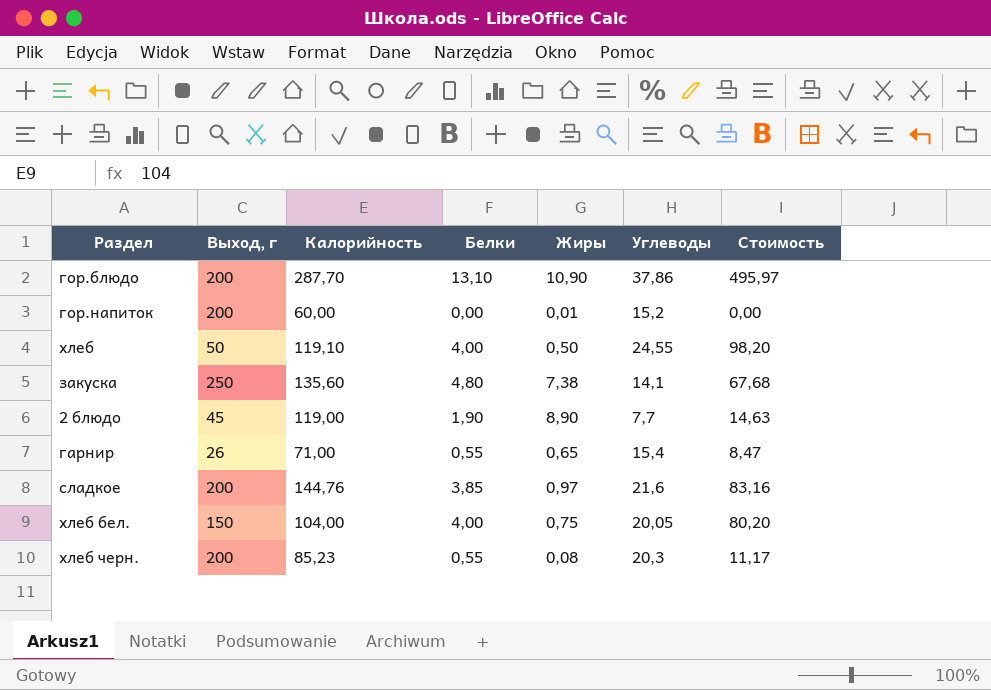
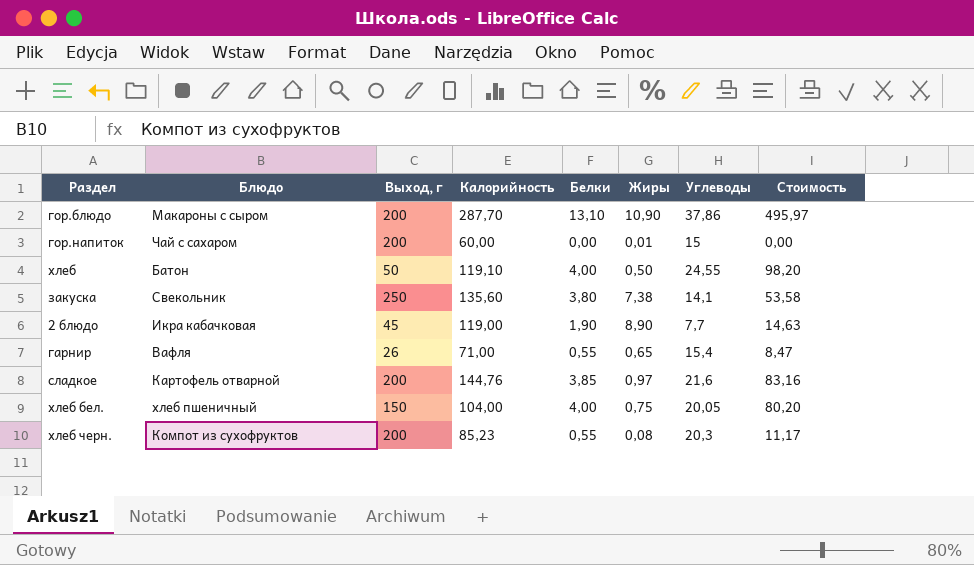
column Блюдо | position: none -> 2
гор.напиток | Углеводы: 15,2 -> 15
закуска | Белки: 4,80 -> 3,80
закуска | Стоимость: 67,68 -> 53,58

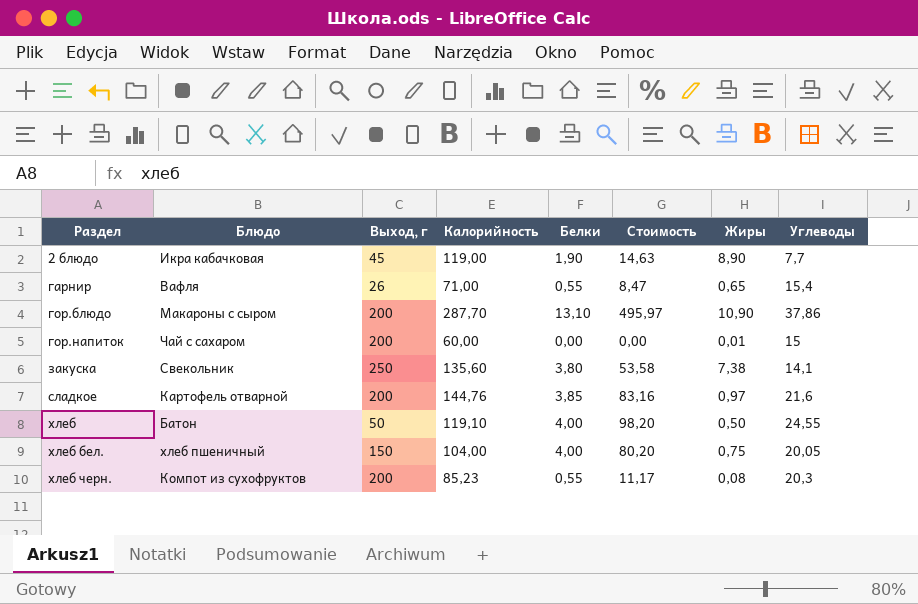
row order: none -> Раздел ascending
column Стоимость | position: 8 -> 6

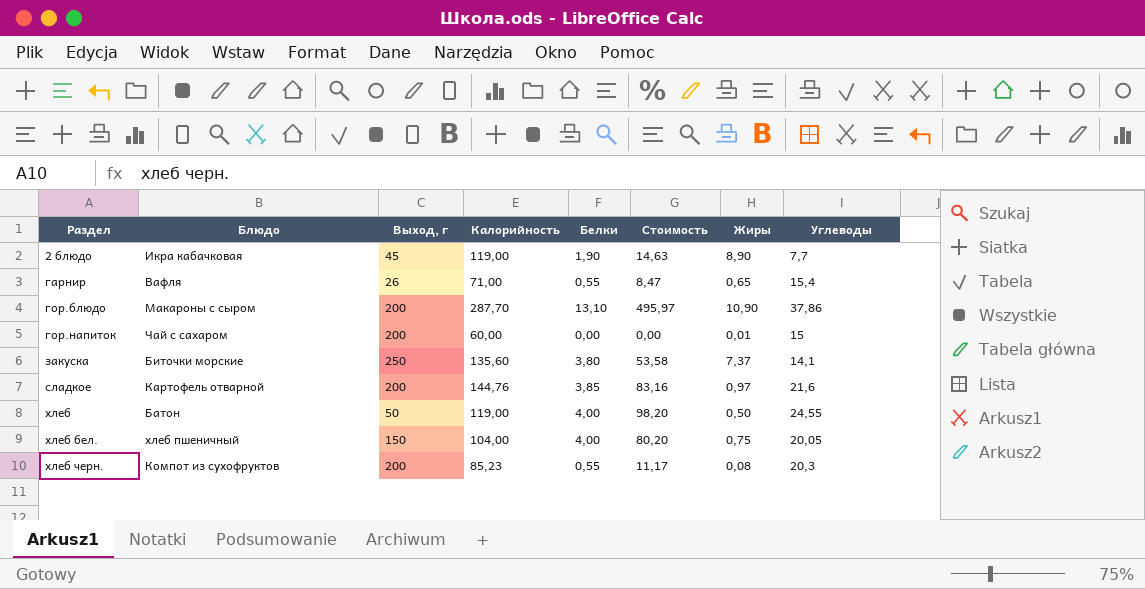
закуска | Блюдо: Свекольник -> Биточки морские
закуска | Жиры: 7,38 -> 7,37
хлеб | Калорийность: 119,10 -> 119,00

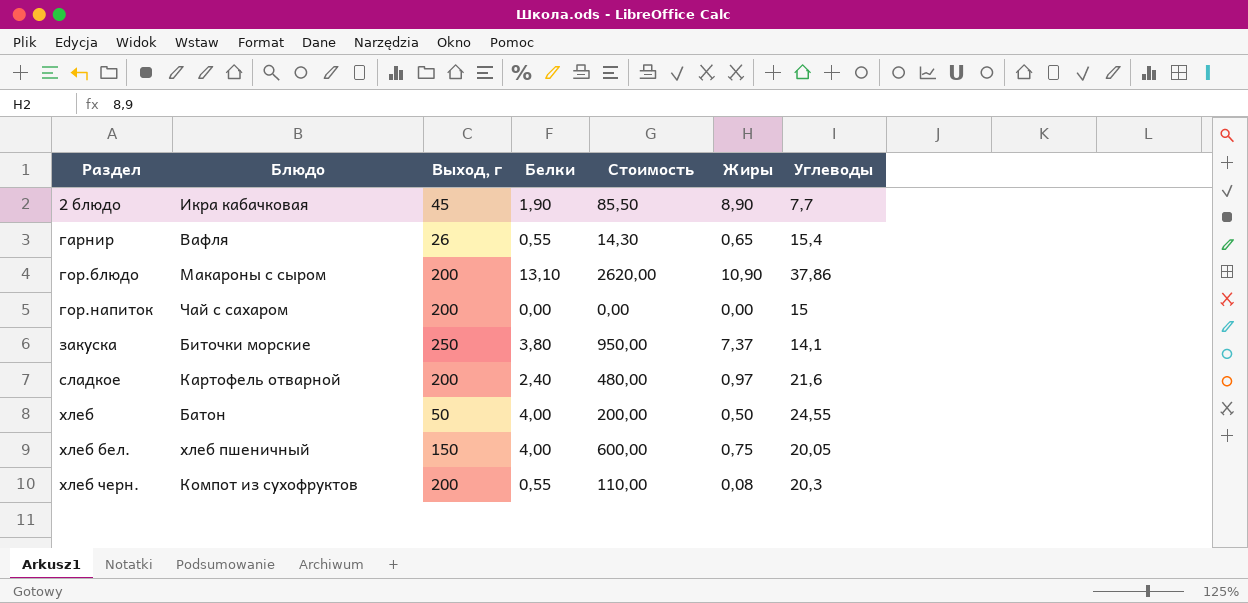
column Калорийность | position: 4 -> none
column Стоимость | formula: [Белки] * [Углеводы] -> [Выход, г] * [Белки]
гор.напиток | Жиры: 0,01 -> 0,00
сладкое | Белки: 3,85 -> 2,40

